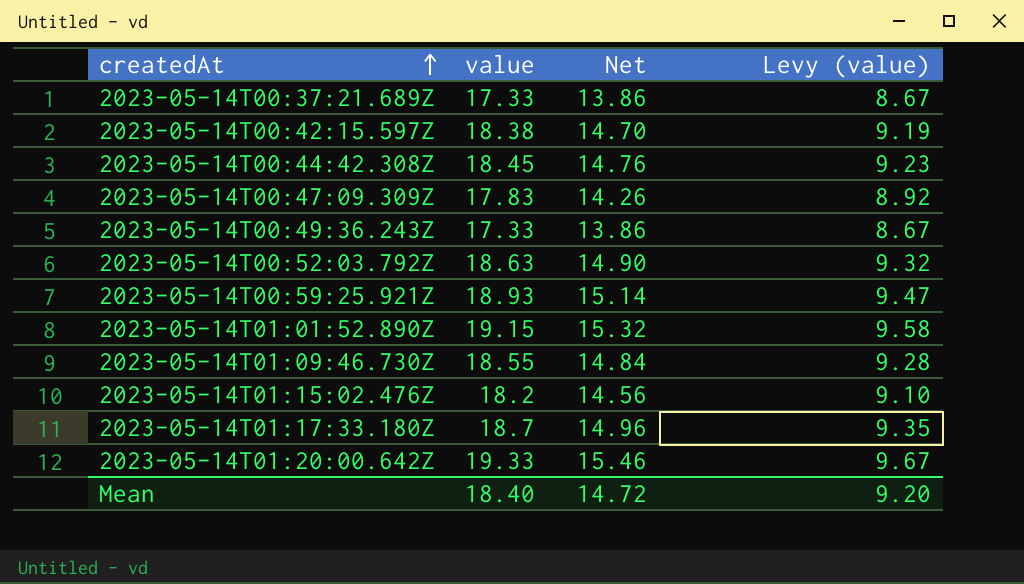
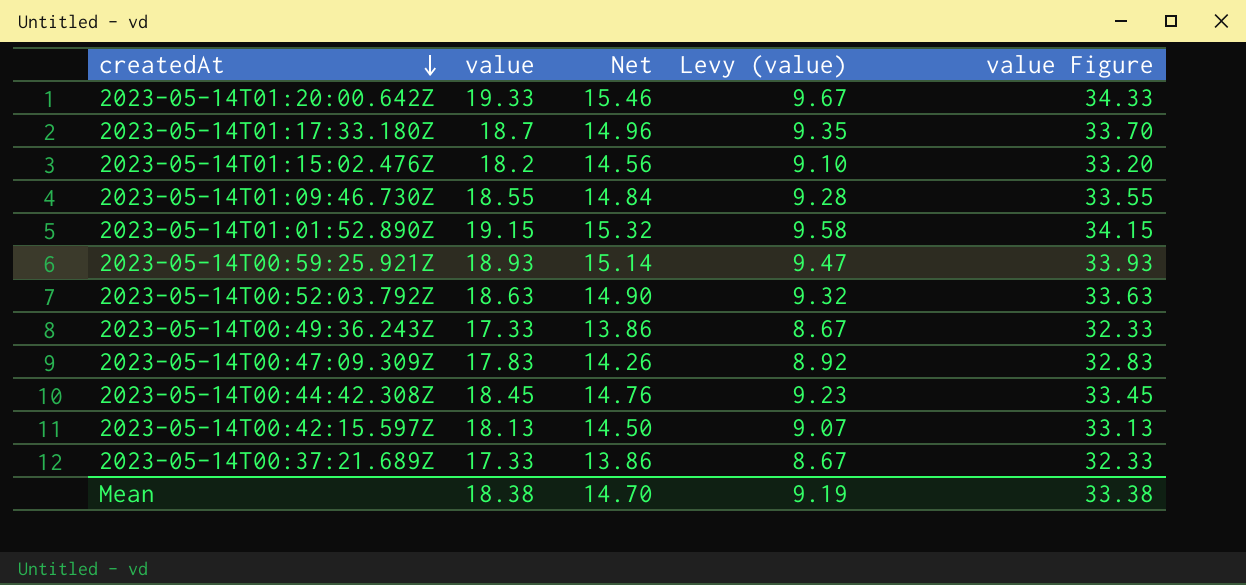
row order: createdAt ascending -> createdAt descending
column value Figure | formula: none -> [value] + 15
2023-05-14T00:42:15.597Z | value: 18.38 -> 18.13
2023-05-14T00:42:15.597Z | Net: 14.70 -> 14.50
2023-05-14T00:42:15.597Z | Levy (value): 9.19 -> 9.07
Mean | value: 18.40 -> 18.38
Mean | Net: 14.72 -> 14.70
Mean | Levy (value): 9.20 -> 9.19

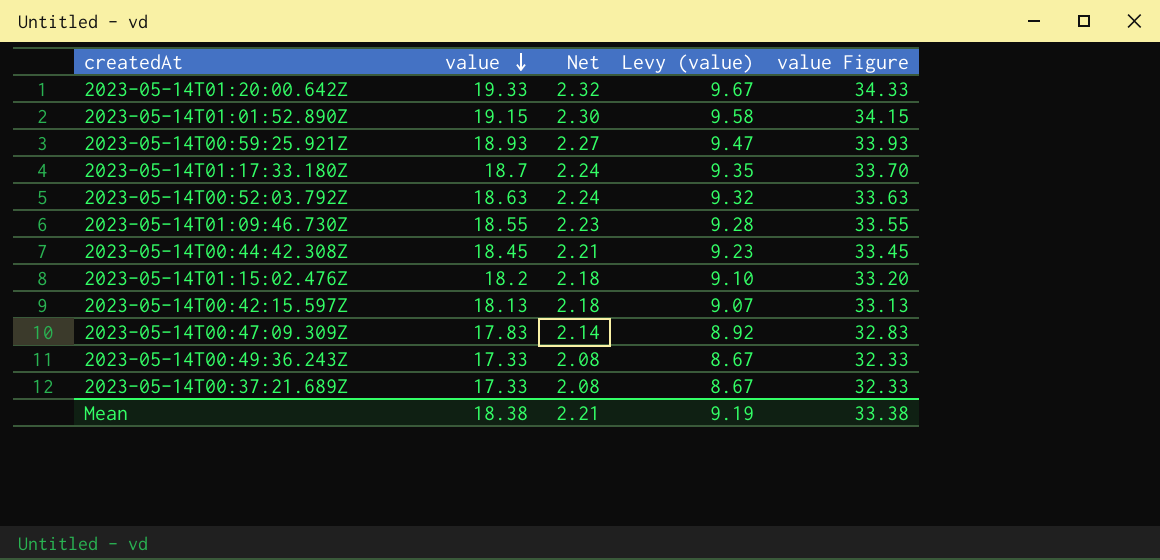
row order: createdAt descending -> value descending
column Net | formula: [value] * 0.8 -> [value] * 0.12
Mean | Net: 14.70 -> 2.21

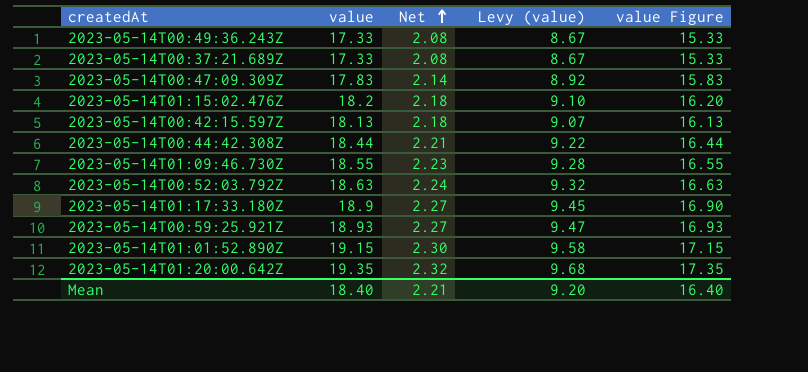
row order: value descending -> Net ascending
column value Figure | formula: [value] + 15 -> [value] - 2
2023-05-14T00:44:42.308Z | value: 18.45 -> 18.44
2023-05-14T00:44:42.308Z | Levy (value): 9.23 -> 9.22
2023-05-14T01:17:33.180Z | value: 18.7 -> 18.9
2023-05-14T01:17:33.180Z | Net: 2.24 -> 2.27
2023-05-14T01:17:33.180Z | Levy (value): 9.35 -> 9.45
2023-05-14T01:20:00.642Z | value: 19.33 -> 19.35
2023-05-14T01:20:00.642Z | Levy (value): 9.67 -> 9.68
Mean | value: 18.38 -> 18.40
Mean | Levy (value): 9.19 -> 9.20
Mean | value Figure: 33.38 -> 16.40

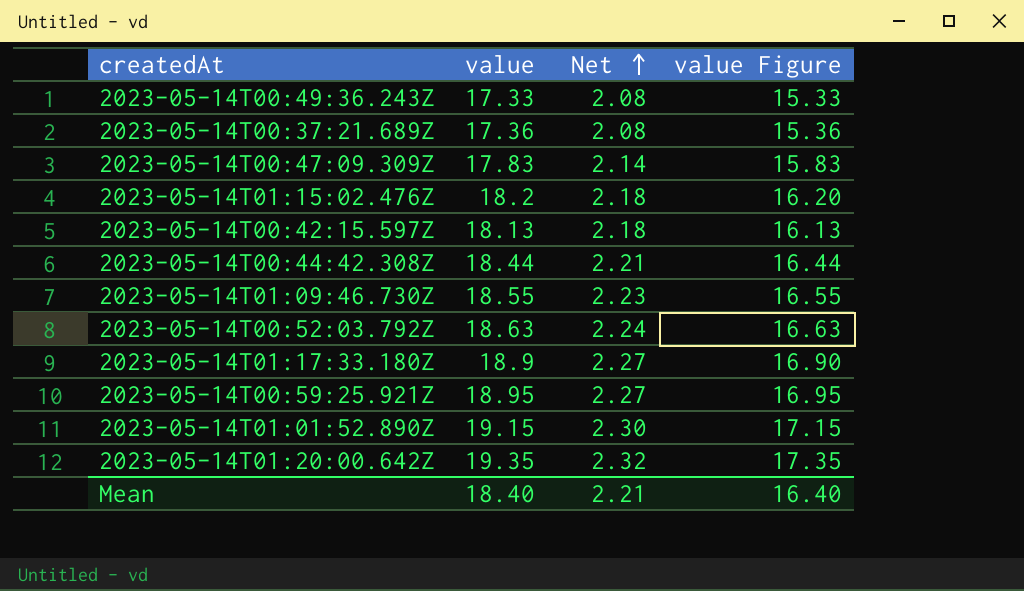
column Levy (value) | formula: [value] * 0.5 -> none
2023-05-14T00:37:21.689Z | value: 17.33 -> 17.36
2023-05-14T00:37:21.689Z | value Figure: 15.33 -> 15.36
2023-05-14T00:59:25.921Z | value: 18.93 -> 18.95
2023-05-14T00:59:25.921Z | value Figure: 16.93 -> 16.95

